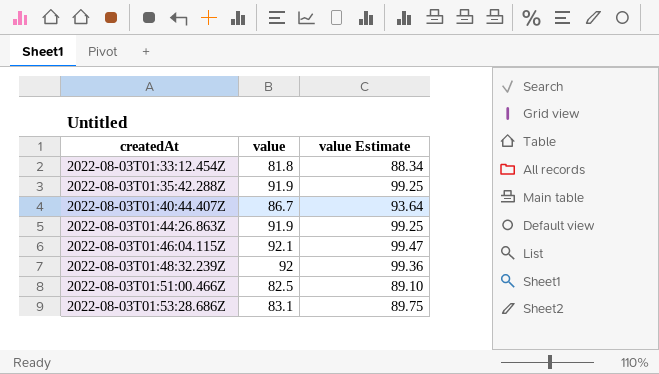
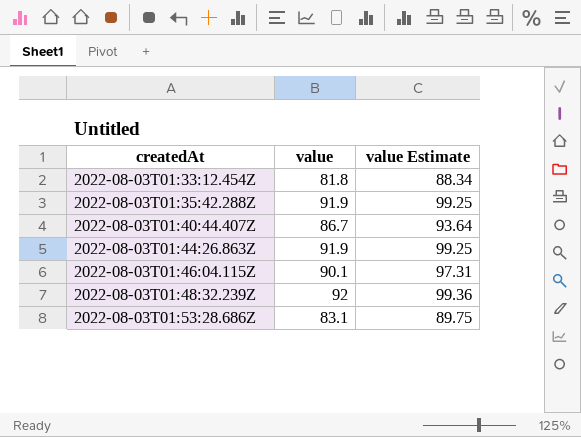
row 2022-08-03T01:51:00.466Z: 82.5 | 89.10 -> none
2022-08-03T01:46:04.115Z | value: 92.1 -> 90.1
2022-08-03T01:46:04.115Z | value Estimate: 99.47 -> 97.31

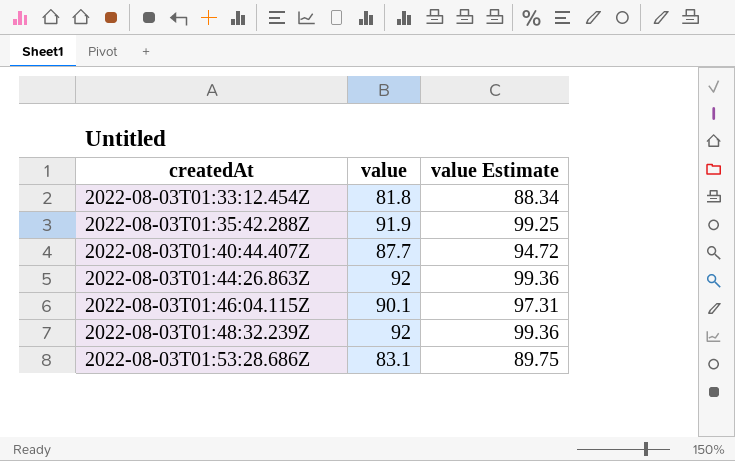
2022-08-03T01:40:44.407Z | value: 86.7 -> 87.7
2022-08-03T01:40:44.407Z | value Estimate: 93.64 -> 94.72
2022-08-03T01:44:26.863Z | value: 91.9 -> 92
2022-08-03T01:44:26.863Z | value Estimate: 99.25 -> 99.36

